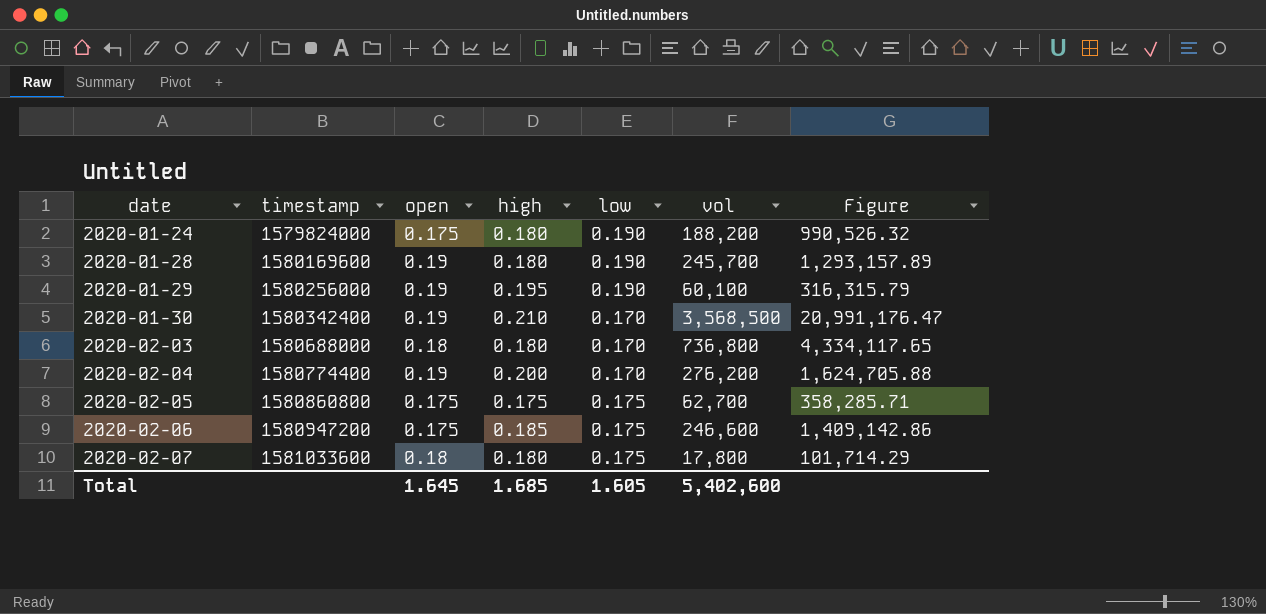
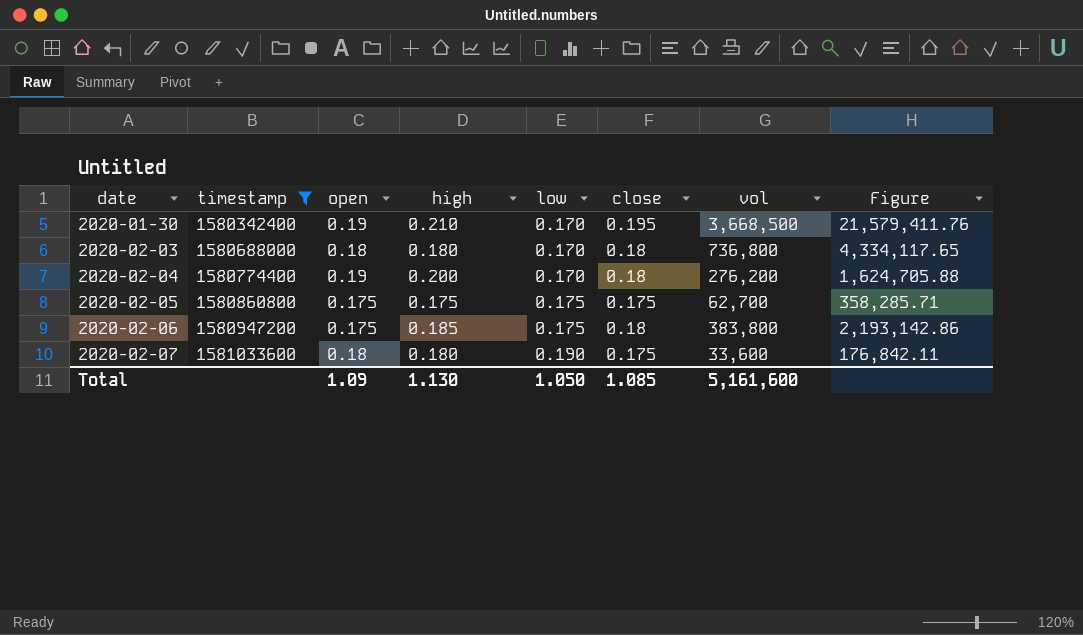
filter: none -> timestamp >= 1580342400
column close | position: none -> 6
2020-01-30 | vol: 3,568,500 -> 3,668,500
2020-01-30 | Figure: 20,991,176.47 -> 21,579,411.76
2020-02-06 | vol: 246,600 -> 383,800
2020-02-06 | Figure: 1,409,142.86 -> 2,193,142.86
2020-02-07 | low: 0.175 -> 0.190
2020-02-07 | vol: 17,800 -> 33,600
2020-02-07 | Figure: 101,714.29 -> 176,842.11
Total | open: 1.645 -> 1.09
Total | high: 1.685 -> 1.130
Total | low: 1.605 -> 1.050
Total | vol: 5,402,600 -> 5,161,600

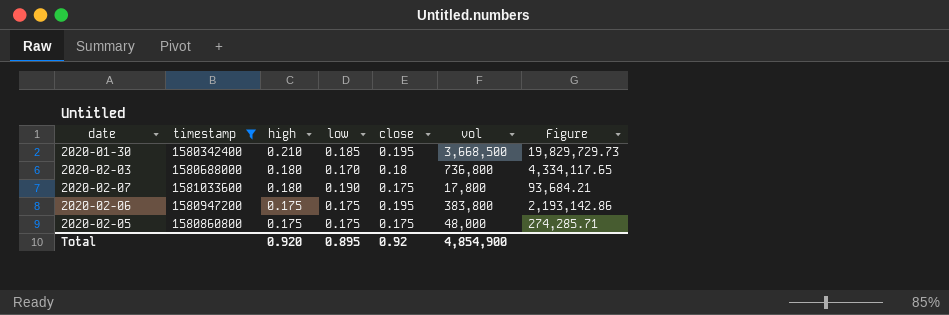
row order: date ascending -> high descending
column open | position: 3 -> none
row 2020-02-04: 1580774400 | 0.19 | 0.200 | 0.170 | 0.18 | 276,200 | 1,624,705.88 -> none
2020-01-30 | low: 0.170 -> 0.185
2020-01-30 | Figure: 21,579,411.76 -> 19,829,729.73
2020-02-07 | vol: 33,600 -> 17,800
2020-02-07 | Figure: 176,842.11 -> 93,684.21
2020-02-06 | high: 0.185 -> 0.175
2020-02-06 | close: 0.18 -> 0.195
2020-02-05 | vol: 62,700 -> 48,000
2020-02-05 | Figure: 358,285.71 -> 274,285.71
Total | high: 1.130 -> 0.920
Total | low: 1.050 -> 0.895
Total | close: 1.085 -> 0.92
Total | vol: 5,161,600 -> 4,854,900

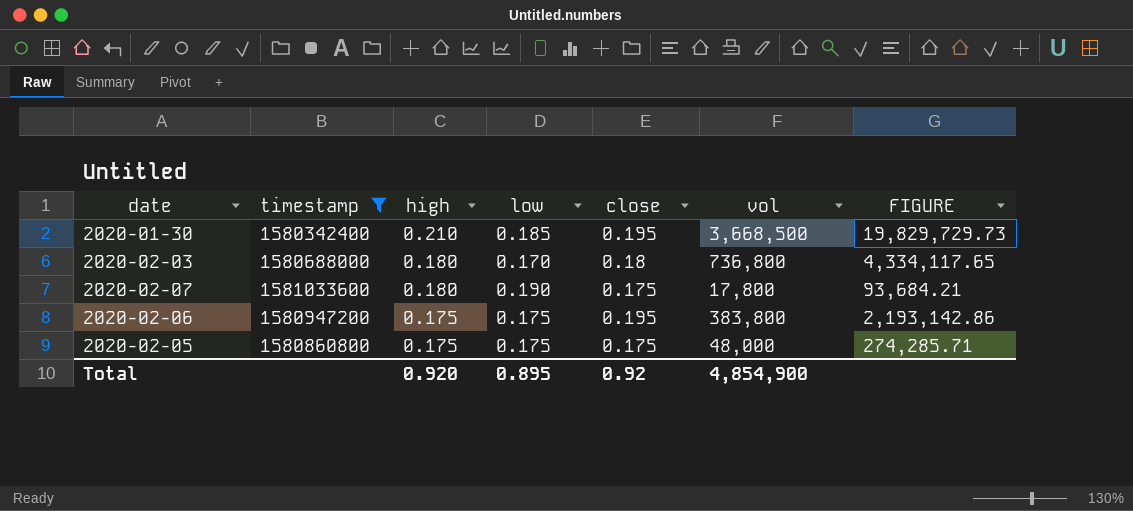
column name: Figure -> FIGURE

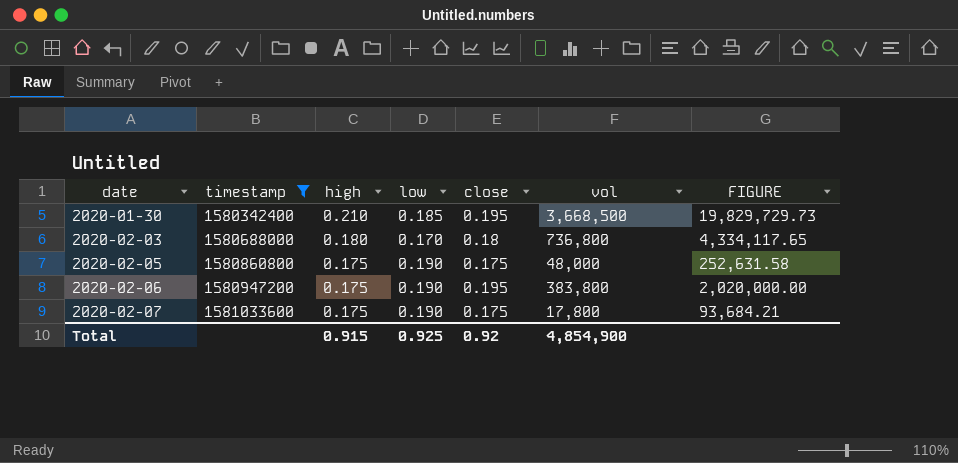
row order: high descending -> date ascending
2020-02-05 | low: 0.175 -> 0.190
2020-02-05 | FIGURE: 274,285.71 -> 252,631.58
2020-02-06 | low: 0.175 -> 0.190
2020-02-06 | FIGURE: 2,193,142.86 -> 2,020,000.00
2020-02-07 | high: 0.180 -> 0.175
Total | high: 0.920 -> 0.915
Total | low: 0.895 -> 0.925

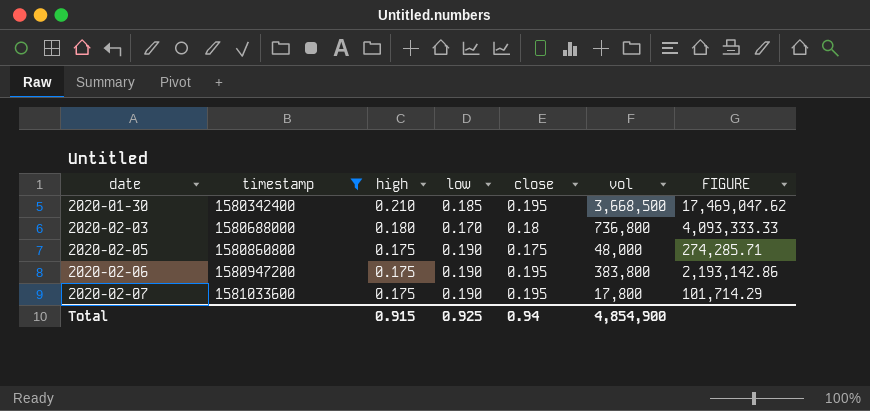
column FIGURE | formula: [vol] / [low] -> [vol] / [high]
2020-02-07 | close: 0.175 -> 0.195
Total | close: 0.92 -> 0.94

